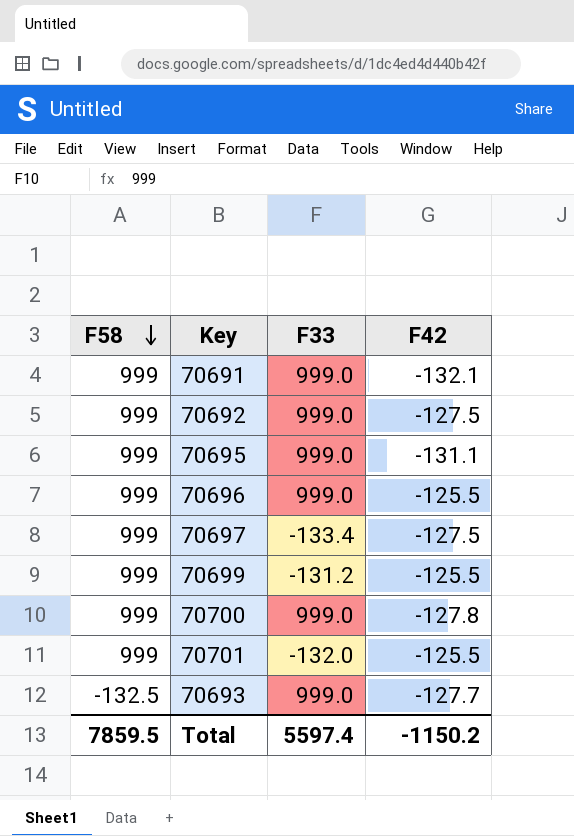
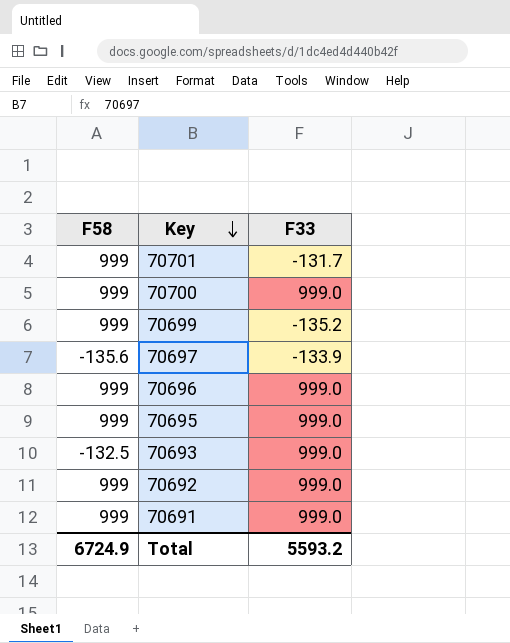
row order: F58 descending -> Key descending
column F42 | position: 4 -> none
70701 | F33: -132.0 -> -131.7
70699 | F33: -131.2 -> -135.2
70697 | F58: 999 -> -135.6
70697 | F33: -133.4 -> -133.9
Total | F58: 7859.5 -> 6724.9
Total | F33: 5597.4 -> 5593.2

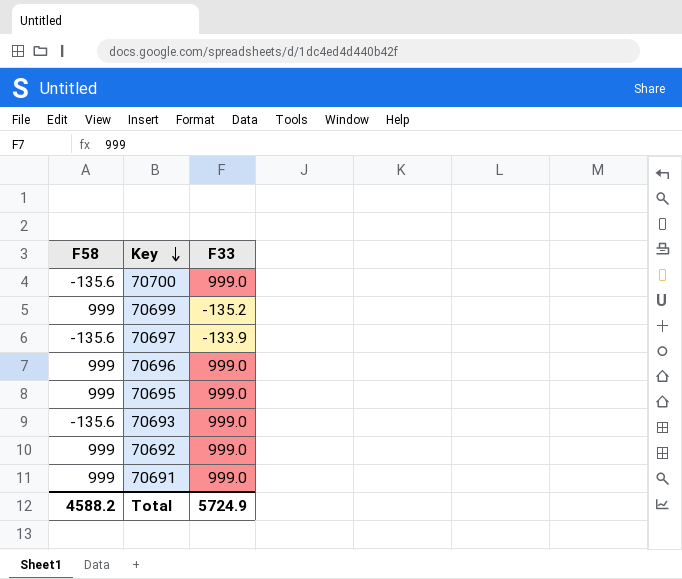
row 70701: 999 | -131.7 -> none
70700 | F58: 999 -> -135.6
70693 | F58: -132.5 -> -135.6
Total | F58: 6724.9 -> 4588.2
Total | F33: 5593.2 -> 5724.9

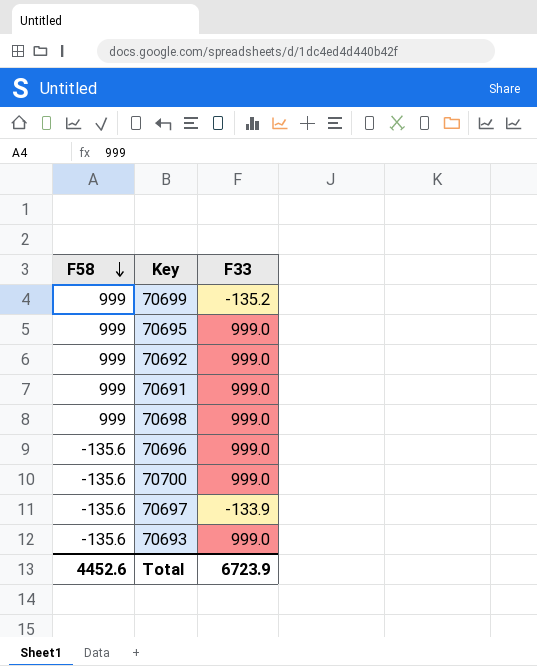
row order: Key descending -> F58 descending
row 70698: none -> 999 | 999.0
70696 | F58: 999 -> -135.6
Total | F58: 4588.2 -> 4452.6
Total | F33: 5724.9 -> 6723.9

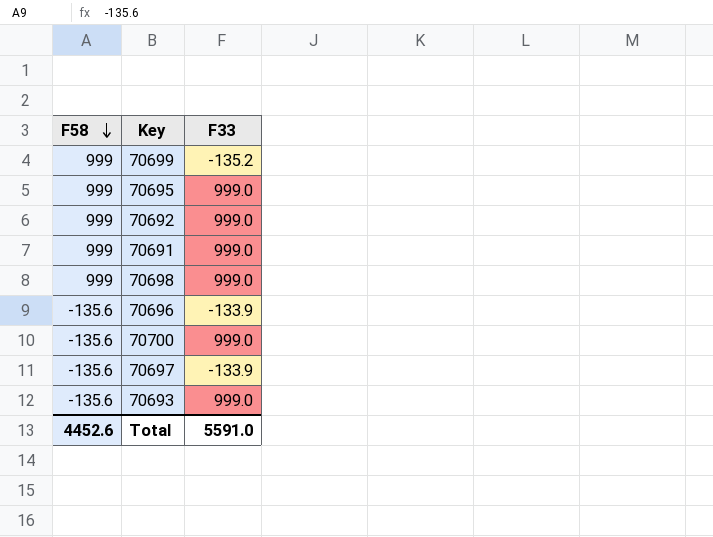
70696 | F33: 999.0 -> -133.9
Total | F33: 6723.9 -> 5591.0

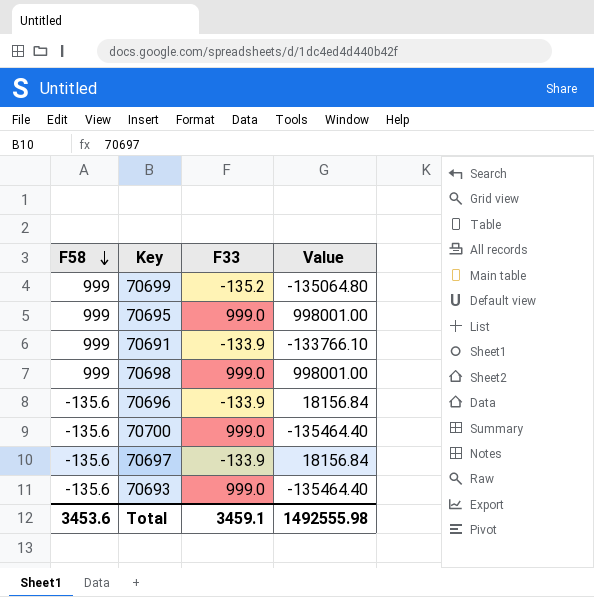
column Value | formula: none -> [F58] * [F33]
row 70692: 999 | 999.0 -> none
70691 | F33: 999.0 -> -133.9
Total | F58: 4452.6 -> 3453.6
Total | F33: 5591.0 -> 3459.1

